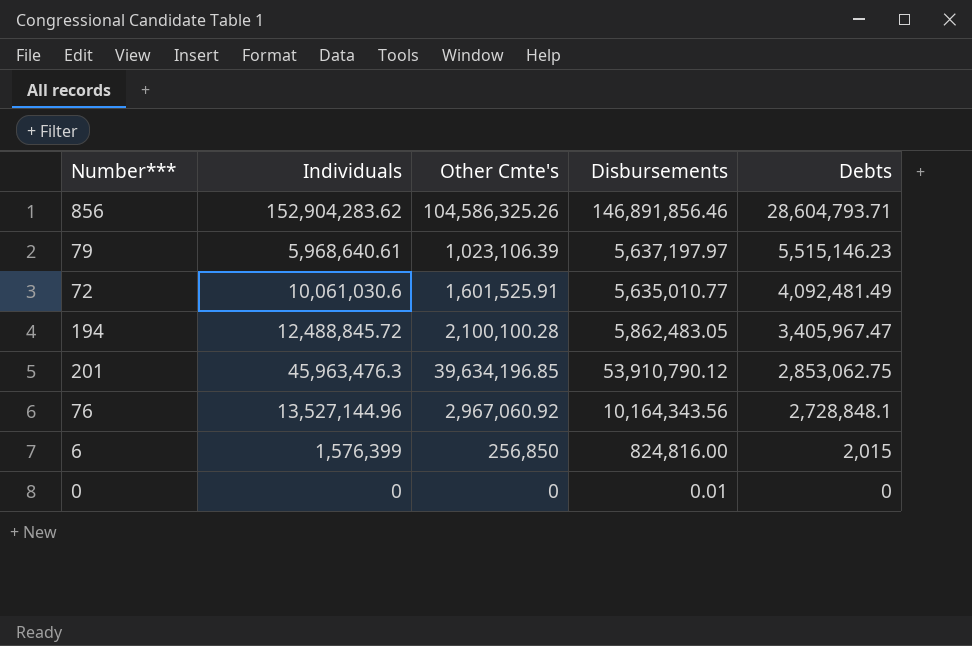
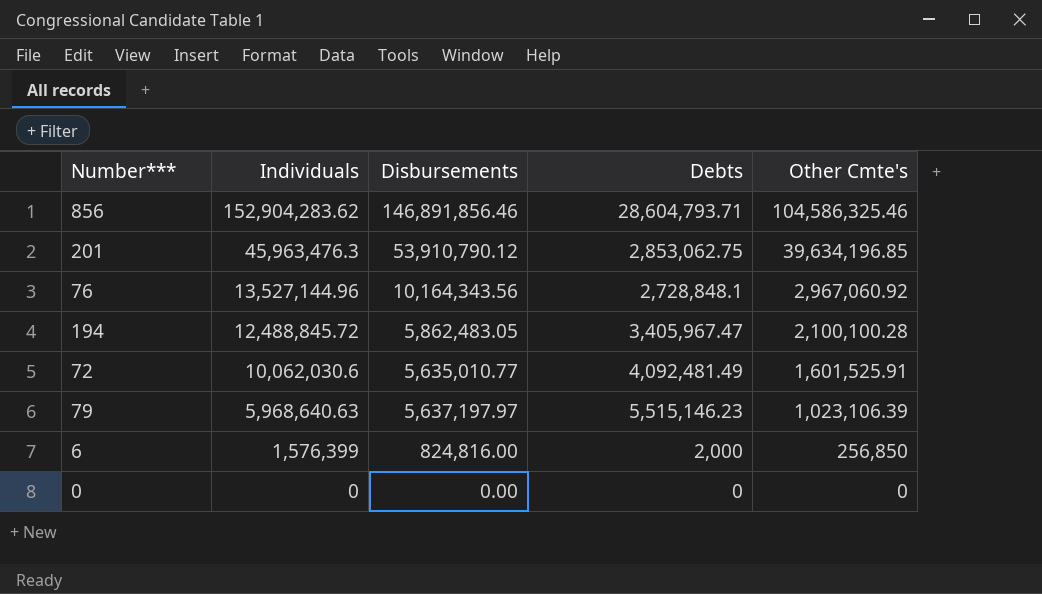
row order: Debts descending -> Individuals descending
column Other Cmte's | position: 3 -> 5
856 | Other Cmte's: 104,586,325.26 -> 104,586,325.46
72 | Individuals: 10,061,030.6 -> 10,062,030.6
79 | Individuals: 5,968,640.61 -> 5,968,640.63
6 | Debts: 2,015 -> 2,000
0 | Disbursements: 0.01 -> 0.00

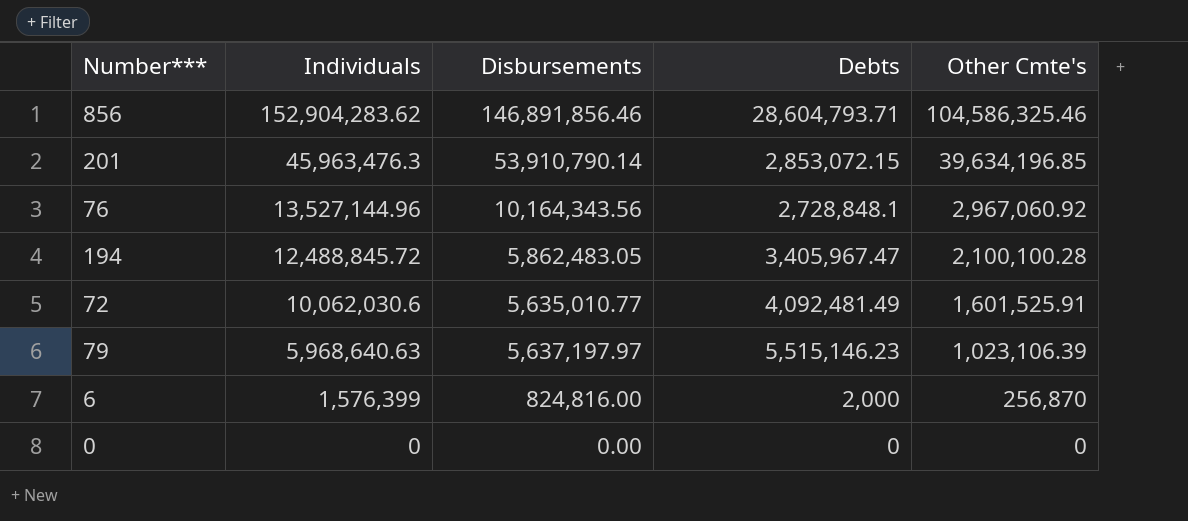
201 | Disbursements: 53,910,790.12 -> 53,910,790.14
201 | Debts: 2,853,062.75 -> 2,853,072.15
6 | Other Cmte's: 256,850 -> 256,870

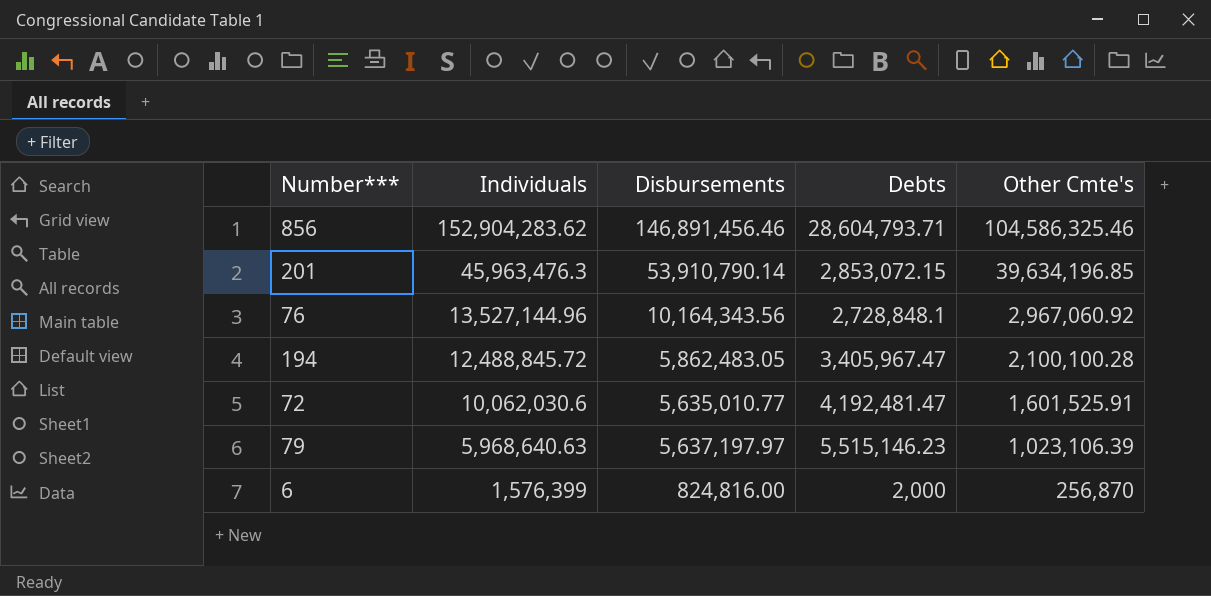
row 0: 0 | 0.00 | 0 | 0 -> none
856 | Disbursements: 146,891,856.46 -> 146,891,456.46
72 | Debts: 4,092,481.49 -> 4,192,481.47

